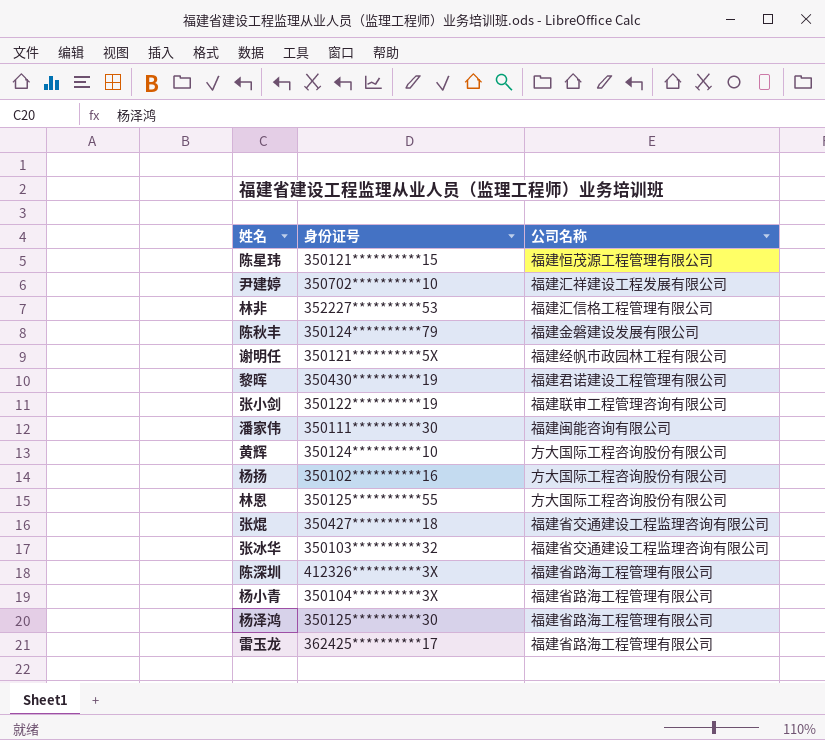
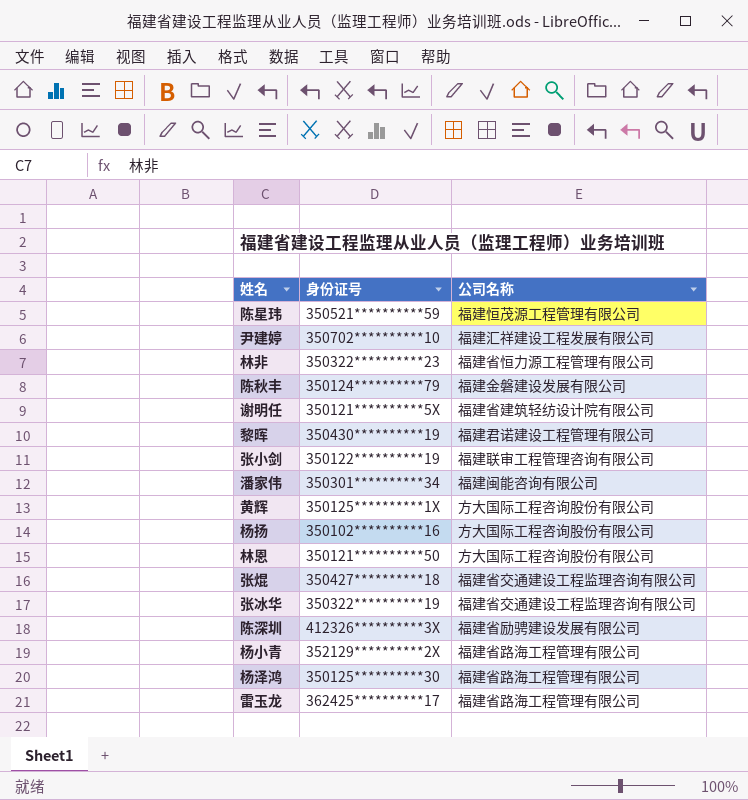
陈星玮 | 身份证号: 350121**********15 -> 350521**********59
林非 | 身份证号: 352227**********53 -> 350322**********23
林非 | 公司名称: 福建汇信格工程管理有限公司 -> 福建省恒力源工程管理有限公司
谢明任 | 公司名称: 福建经帆市政园林工程有限公司 -> 福建省建筑轻纺设计院有限公司
潘家伟 | 身份证号: 350111**********30 -> 350301**********34
黄辉 | 身份证号: 350124**********10 -> 350125**********1X
林恩 | 身份证号: 350125**********55 -> 350121**********50
张冰华 | 身份证号: 350103**********32 -> 350322**********19
陈深圳 | 公司名称: 福建省路海工程管理有限公司 -> 福建省励骋建设发展有限公司
杨小青 | 身份证号: 350104**********3X -> 352129**********2X

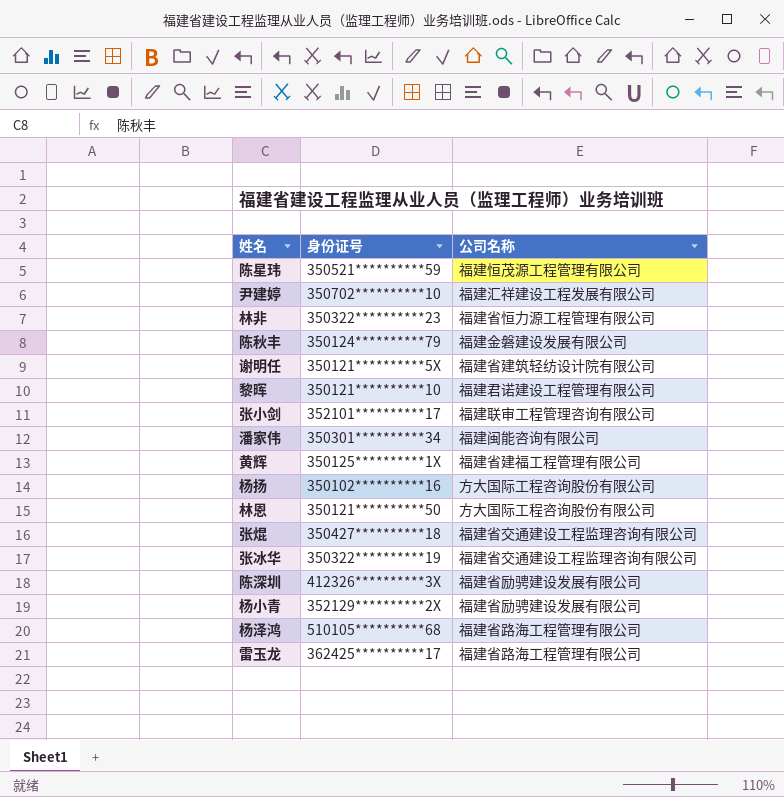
黎晖 | 身份证号: 350430**********19 -> 350121**********10
张小剑 | 身份证号: 350122**********19 -> 352101**********17
黄辉 | 公司名称: 方大国际工程咨询股份有限公司 -> 福建省建福工程管理有限公司
杨小青 | 公司名称: 福建省路海工程管理有限公司 -> 福建省励骋建设发展有限公司
杨泽鸿 | 身份证号: 350125**********30 -> 510105**********68

